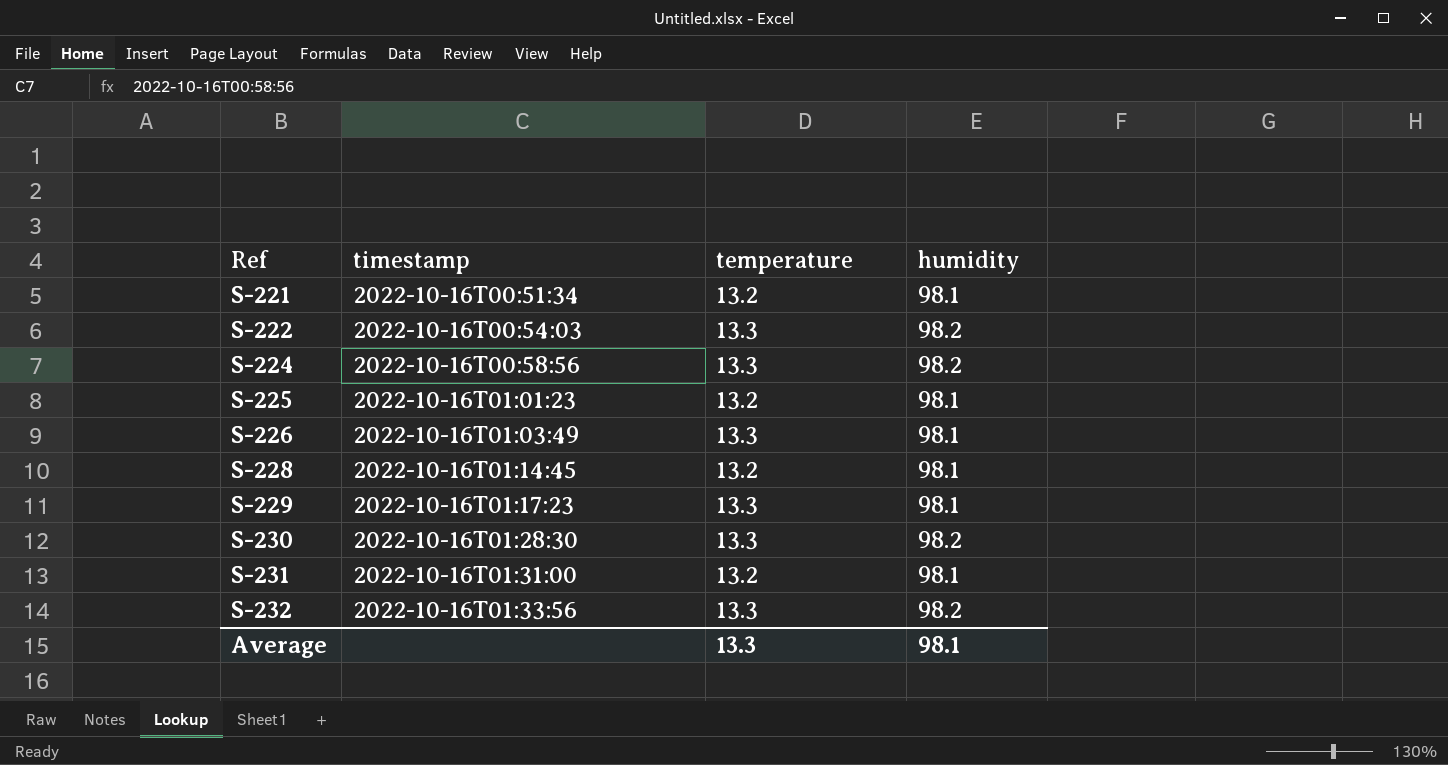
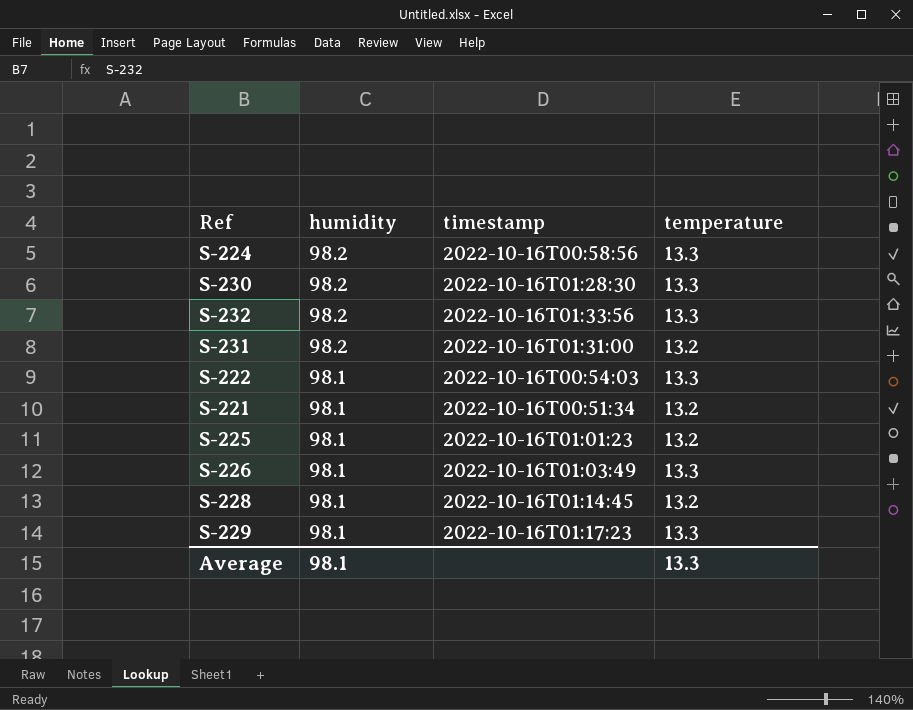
row order: Ref ascending -> humidity descending
column humidity | position: 4 -> 2
S-231 | humidity: 98.1 -> 98.2
S-222 | humidity: 98.2 -> 98.1

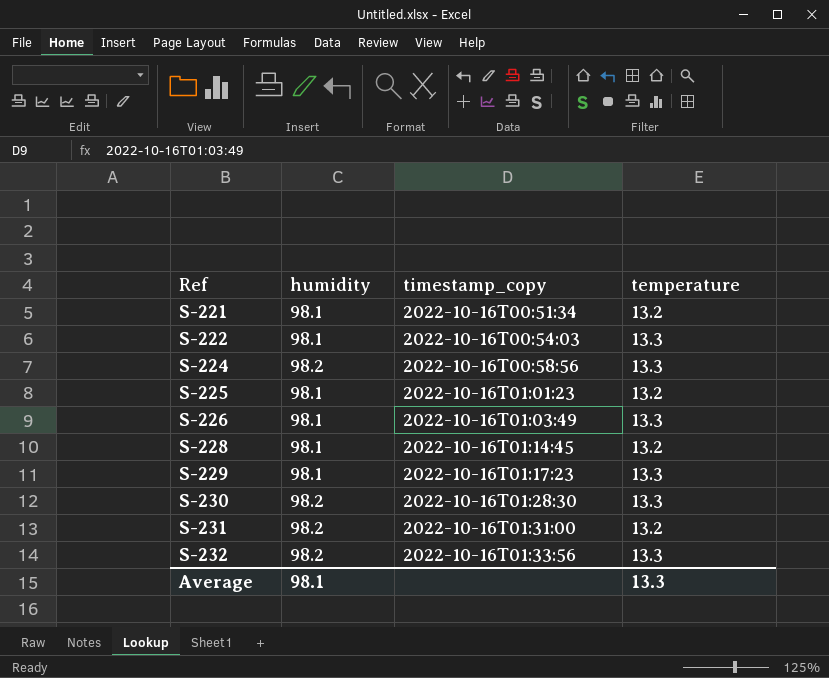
row order: humidity descending -> Ref ascending
column name: timestamp -> timestamp_copy

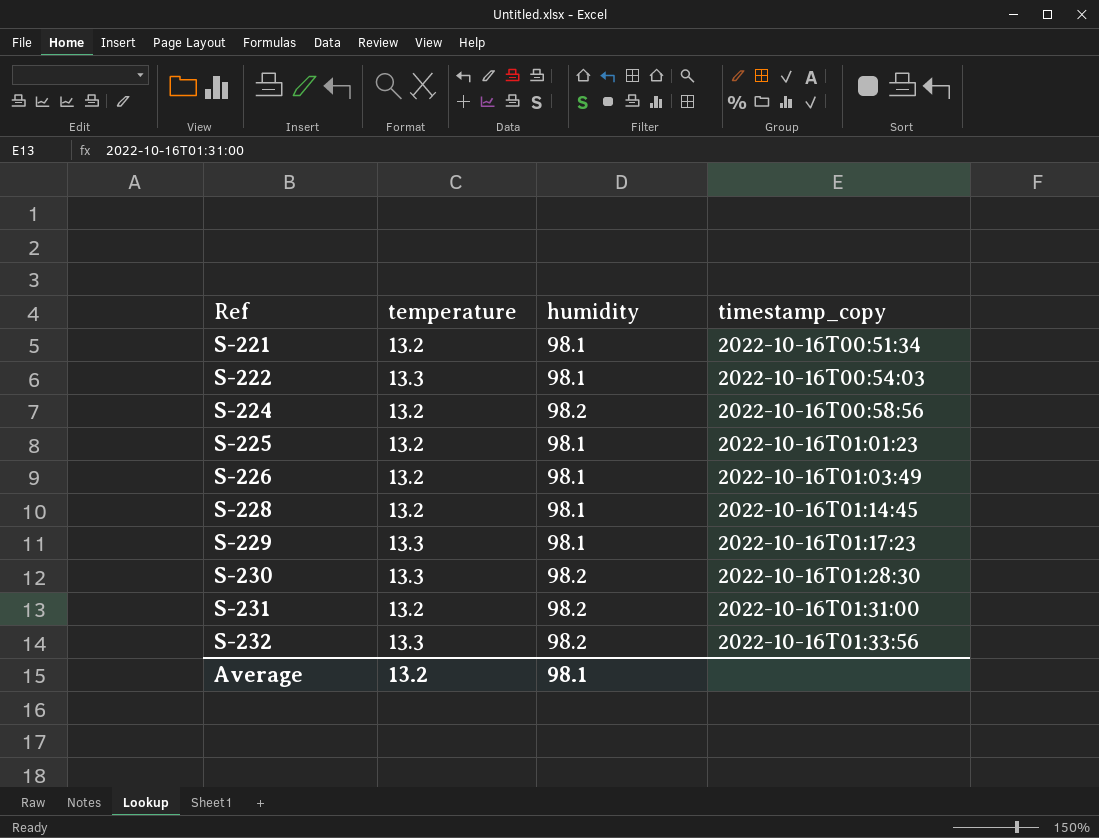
column temperature | position: 4 -> 2
S-224 | temperature: 13.3 -> 13.2
S-226 | temperature: 13.3 -> 13.2
Average | temperature: 13.3 -> 13.2

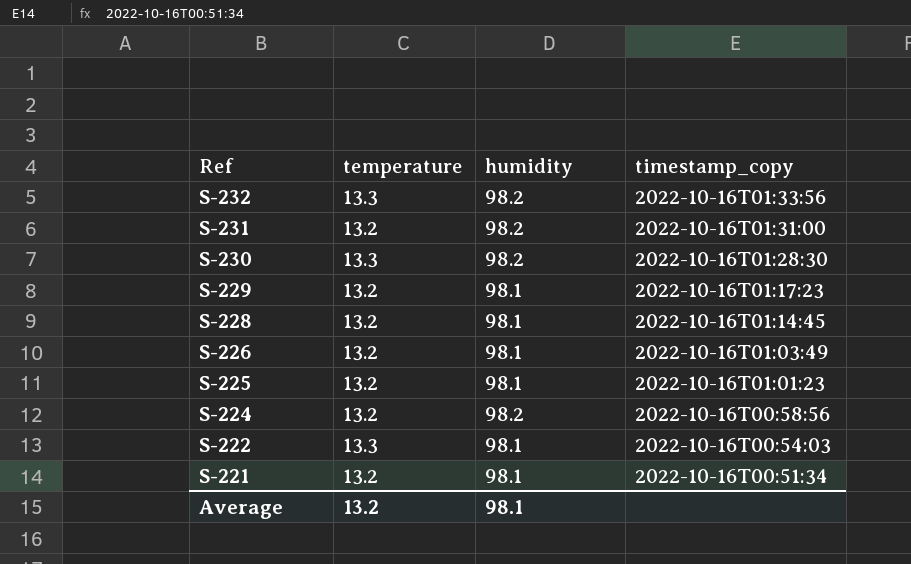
row order: Ref ascending -> Ref descending
S-229 | temperature: 13.3 -> 13.2

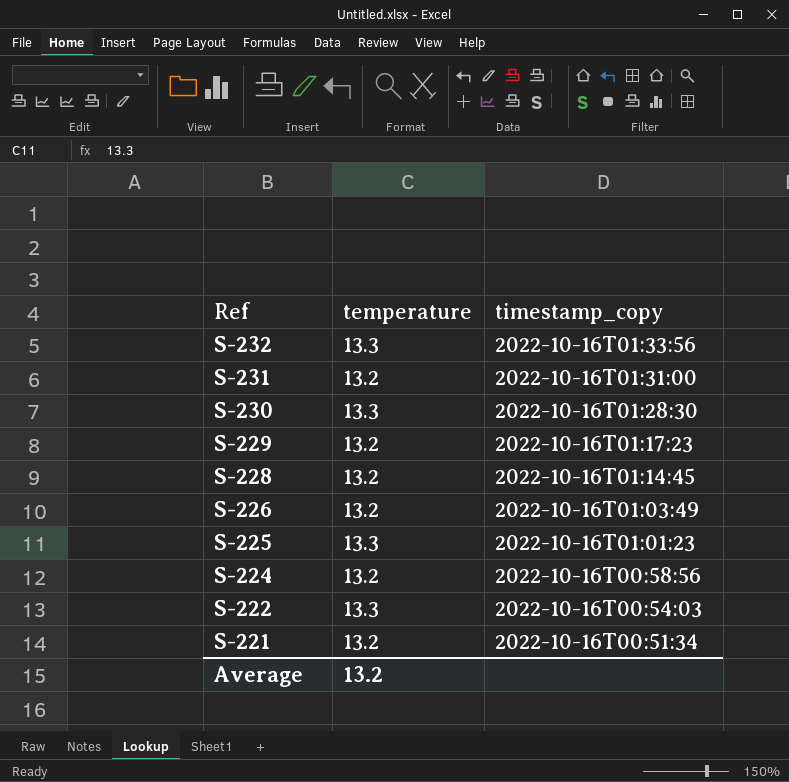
column humidity | position: 3 -> none
S-225 | temperature: 13.2 -> 13.3

